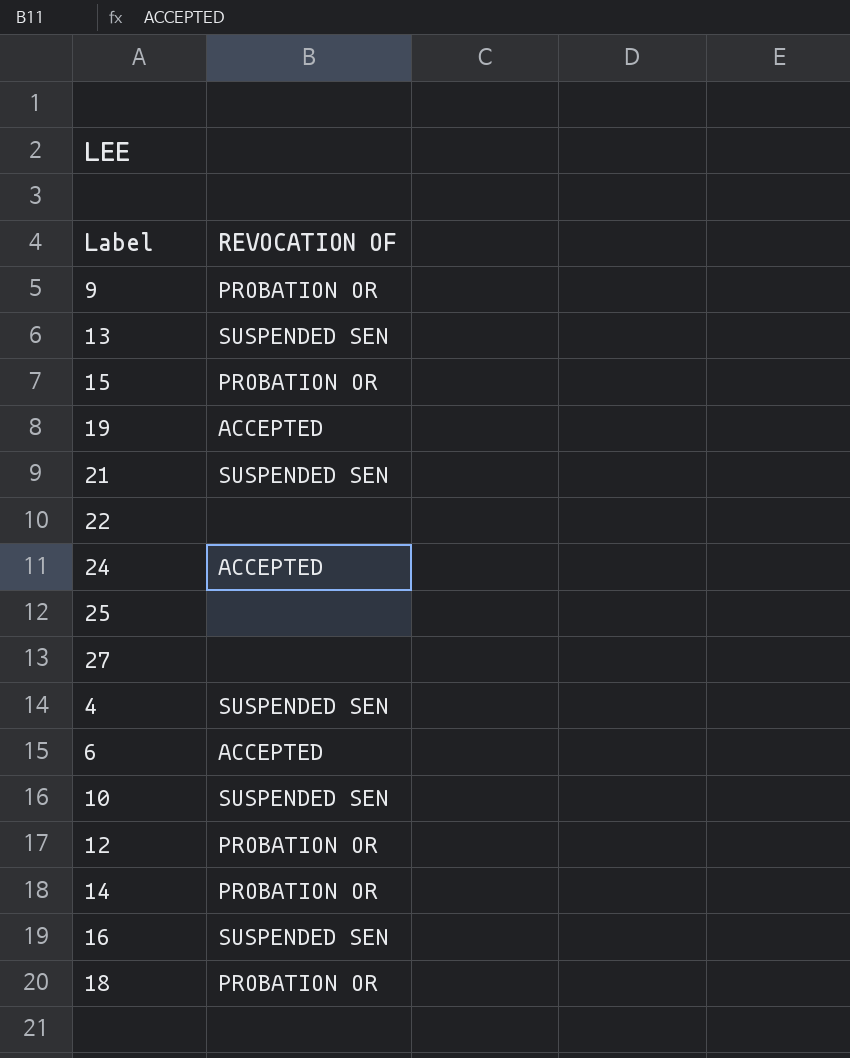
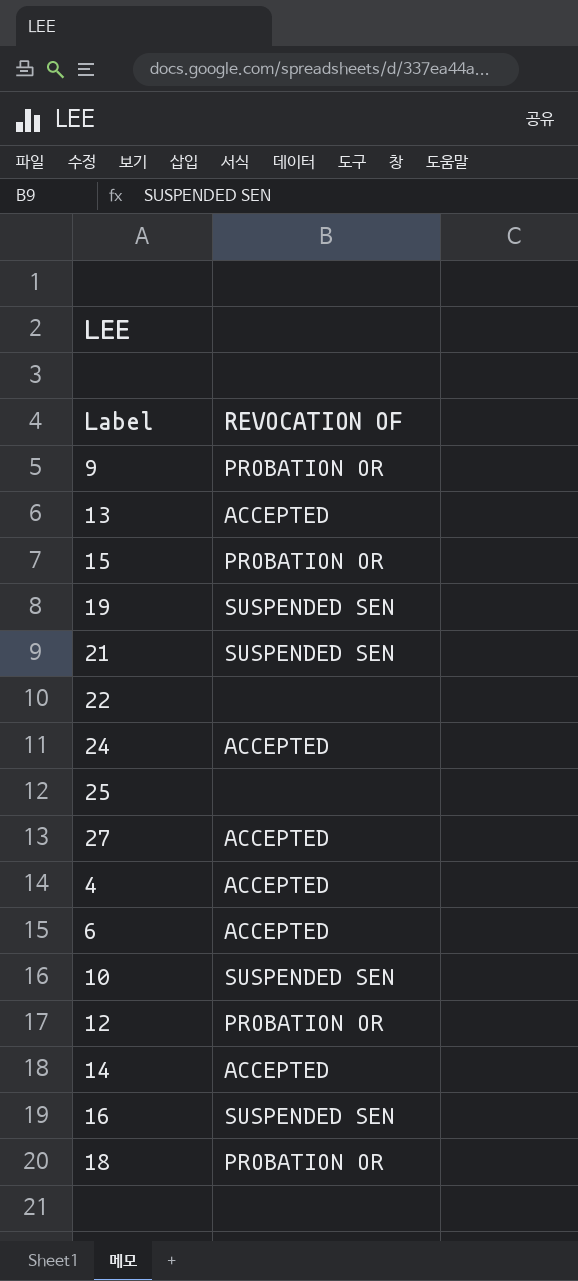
13 | REVOCATION OF: SUSPENDED SEN -> ACCEPTED
19 | REVOCATION OF: ACCEPTED -> SUSPENDED SEN
27 | REVOCATION OF: none -> ACCEPTED
4 | REVOCATION OF: SUSPENDED SEN -> ACCEPTED
14 | REVOCATION OF: PROBATION OR -> ACCEPTED

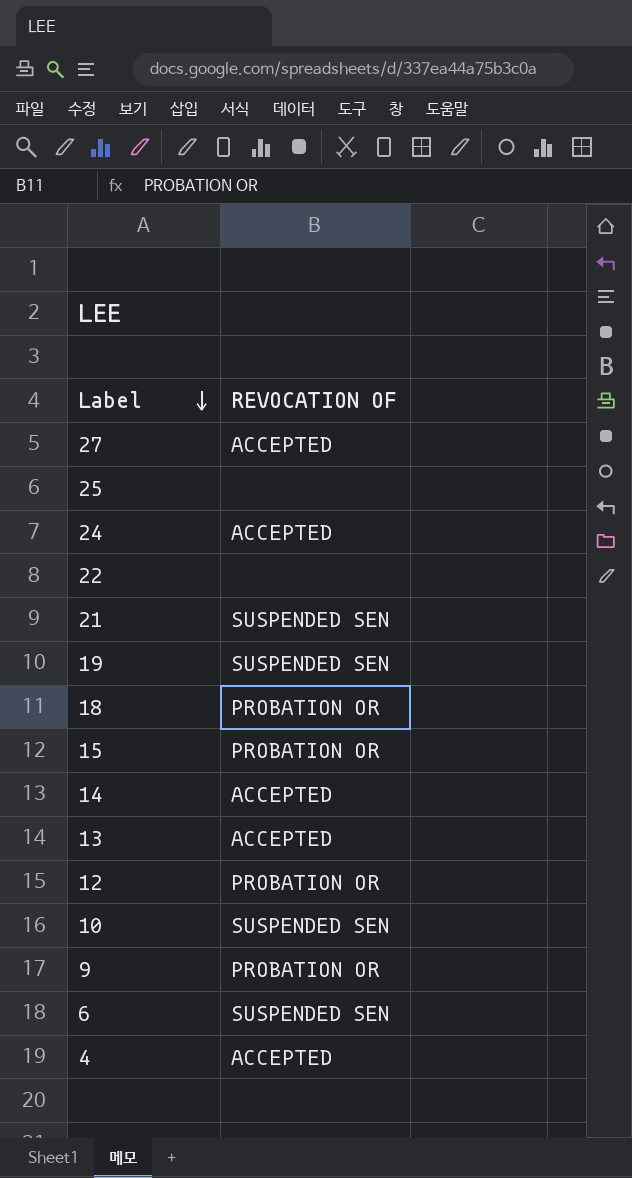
row order: none -> Label descending
row 16: SUSPENDED SEN -> none
6 | REVOCATION OF: ACCEPTED -> SUSPENDED SEN

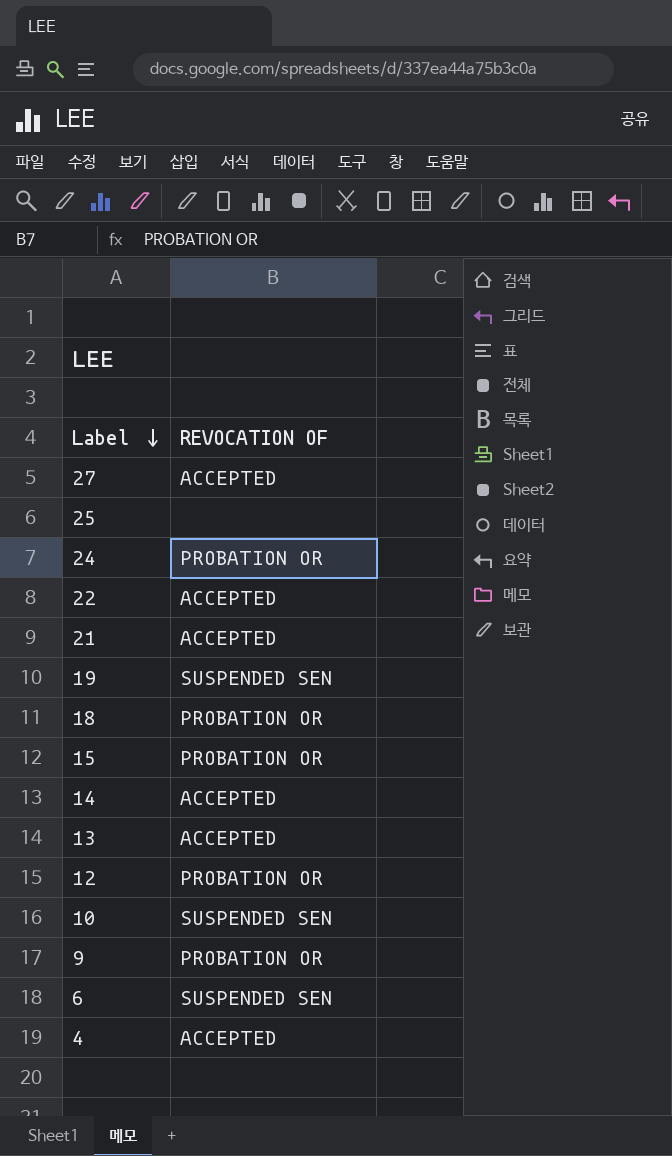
24 | REVOCATION OF: ACCEPTED -> PROBATION OR
22 | REVOCATION OF: none -> ACCEPTED
21 | REVOCATION OF: SUSPENDED SEN -> ACCEPTED

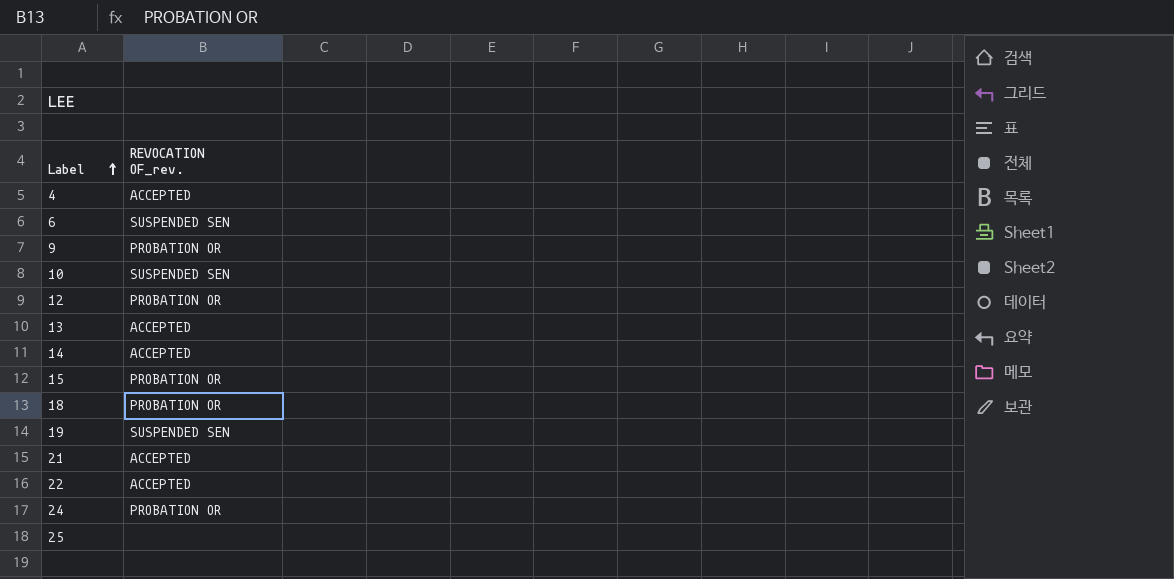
row order: Label descending -> Label ascending
column name: REVOCATION OF -> REVOCATION OF_rev.
row 27: ACCEPTED -> none

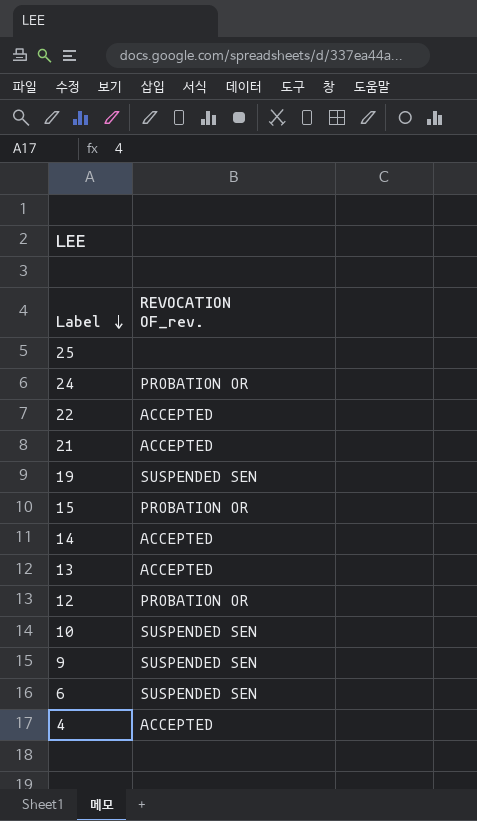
row order: Label ascending -> Label descending
row 18: PROBATION OR -> none
9 | REVOCATION OF_rev.: PROBATION OR -> SUSPENDED SEN

